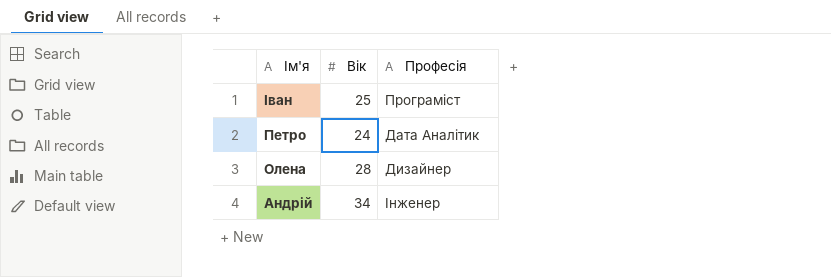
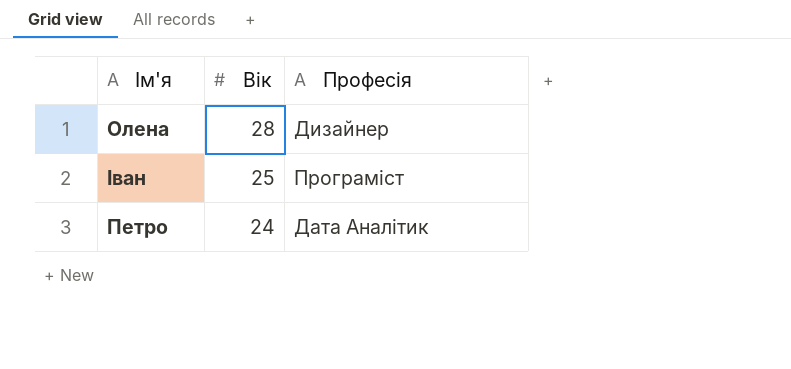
row order: none -> Вік descending
row Андрій: 34 | Інженер -> none

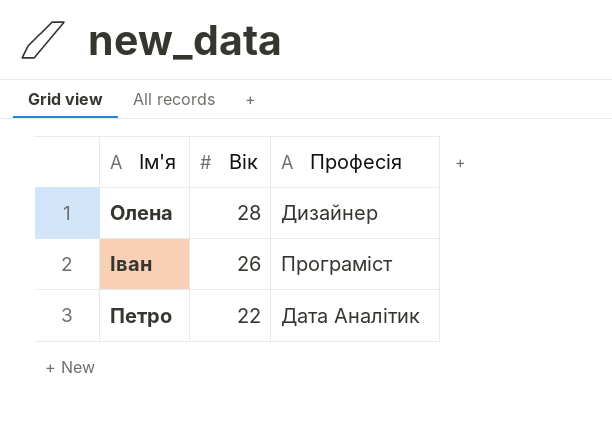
Іван | Вік: 25 -> 26
Петро | Вік: 24 -> 22

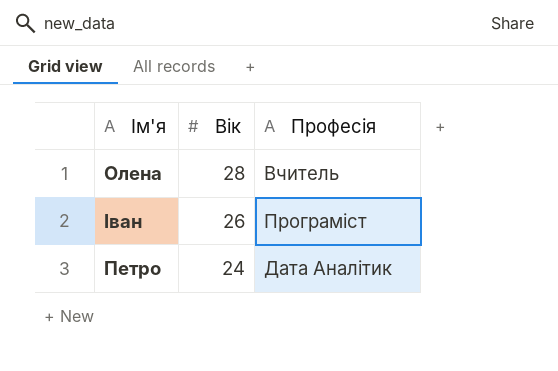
Oлена | Професія: Дизайнер -> Вчитель
Петро | Вік: 22 -> 24

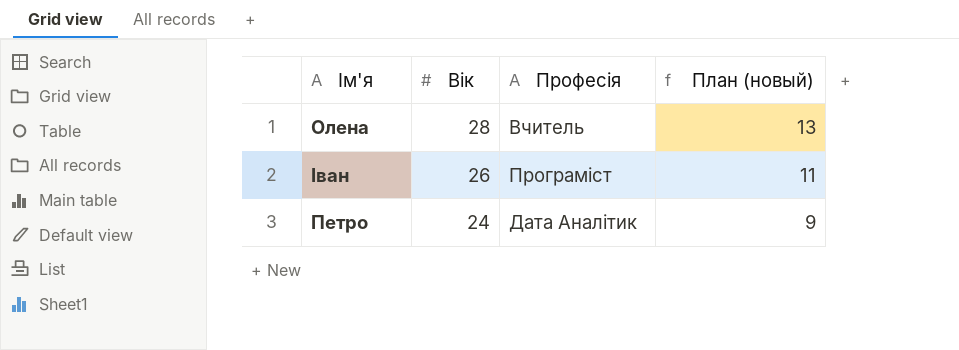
column План (новый) | formula: none -> [Вік] - 15

